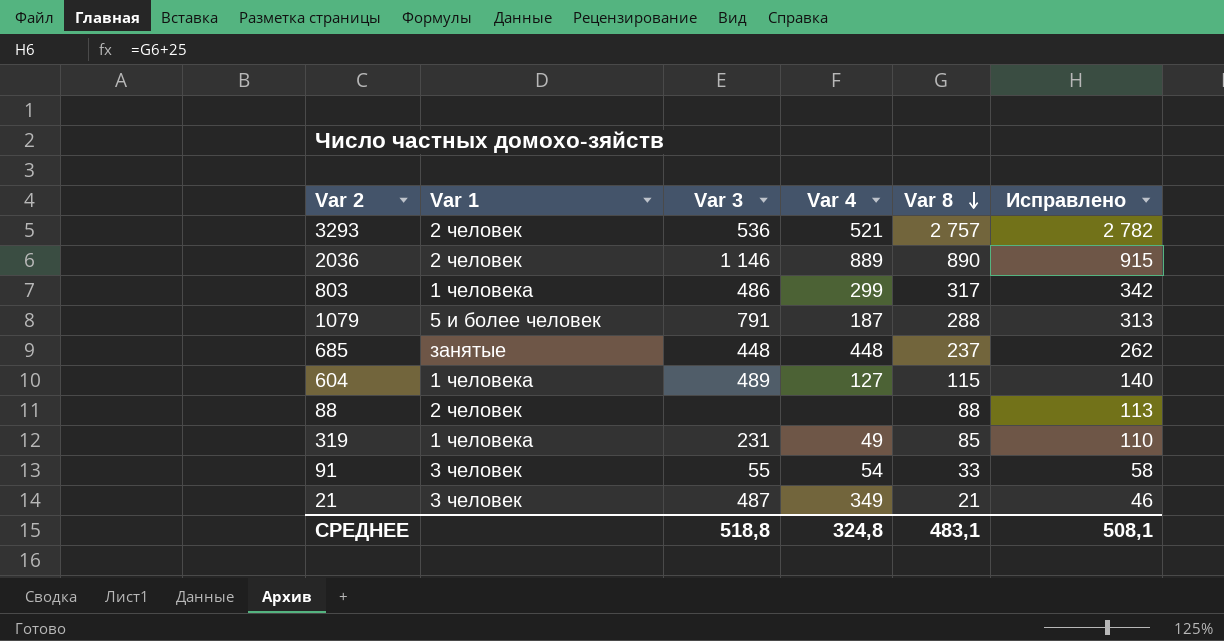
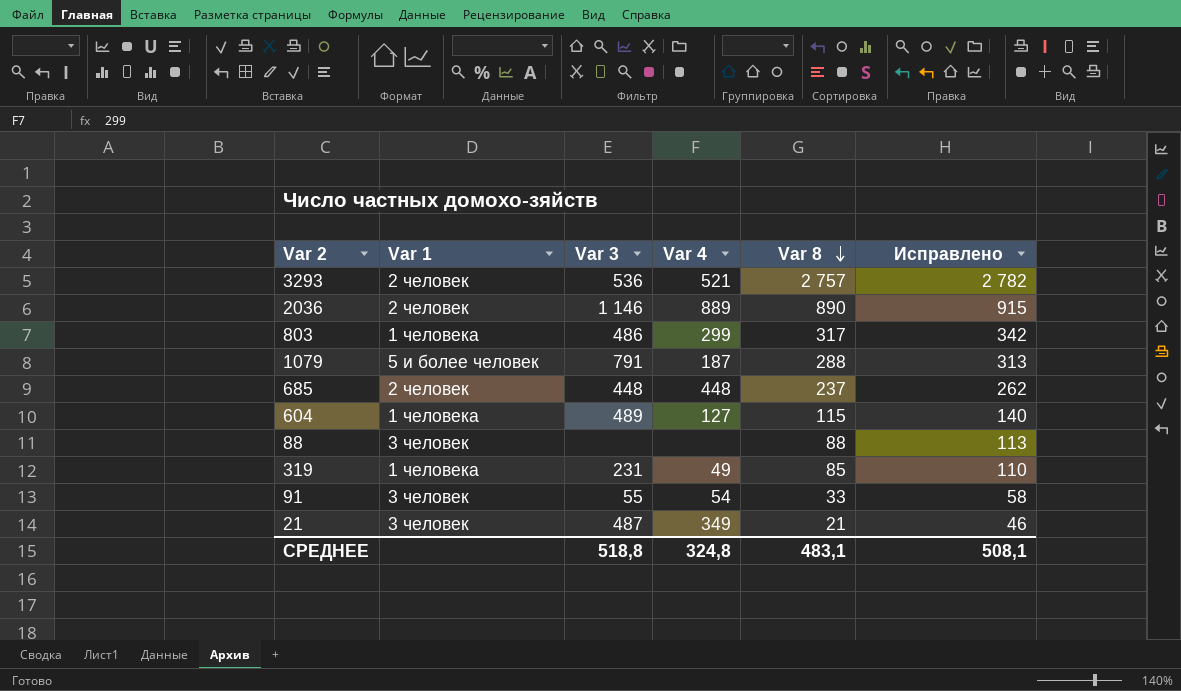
685 | Var 1: занятые -> 2 человек
88 | Var 1: 2 человек -> 3 человек

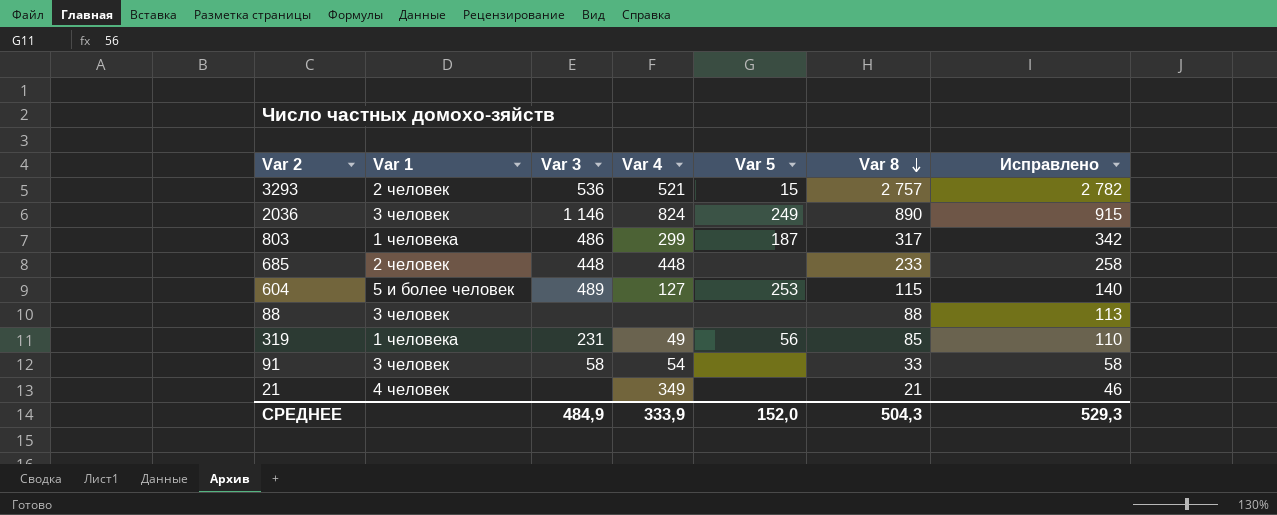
column Var 5 | position: none -> 5
row 1079: 5 и более человек | 791 | 187 | 288 | 313 -> none
2036 | Var 1: 2 человек -> 3 человек
2036 | Var 4: 889 -> 824
685 | Var 8: 237 -> 233
685 | Исправлено: 262 -> 258
604 | Var 1: 1 человека -> 5 и более человек
91 | Var 3: 55 -> 58
21 | Var 1: 3 человек -> 4 человек
21 | Var 3: 487 -> none
СРЕДНЕЕ | Var 3: 518,8 -> 484,9
СРЕДНЕЕ | Var 4: 324,8 -> 333,9
СРЕДНЕЕ | Var 8: 483,1 -> 504,3
СРЕДНЕЕ | Исправлено: 508,1 -> 529,3

